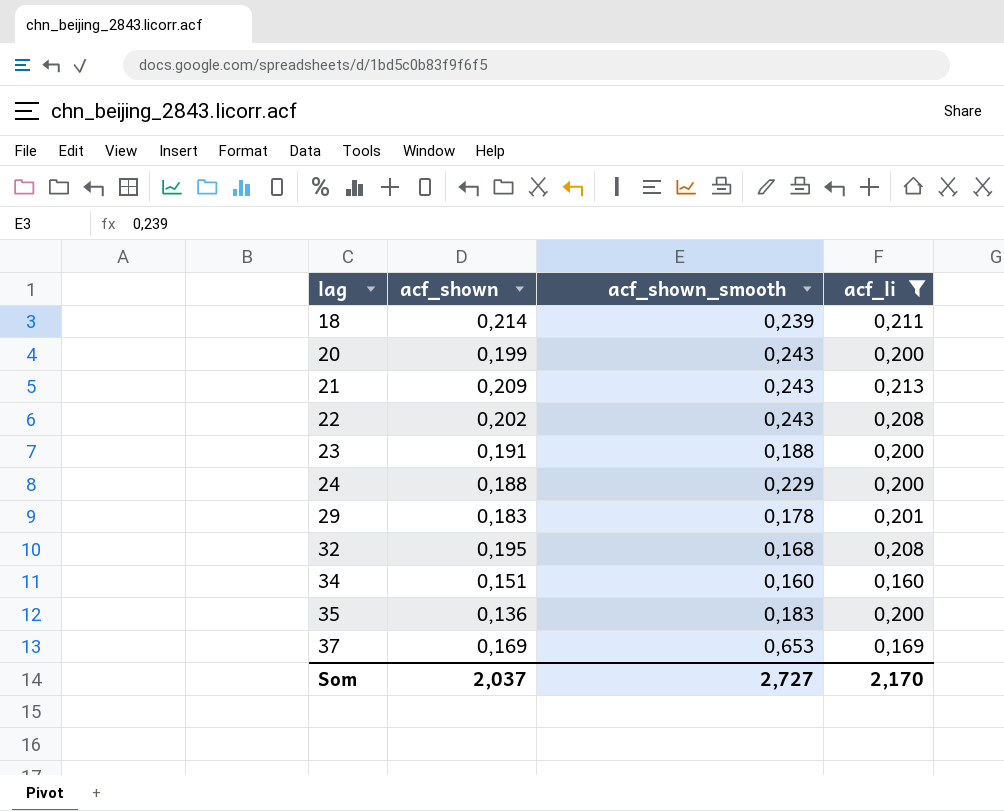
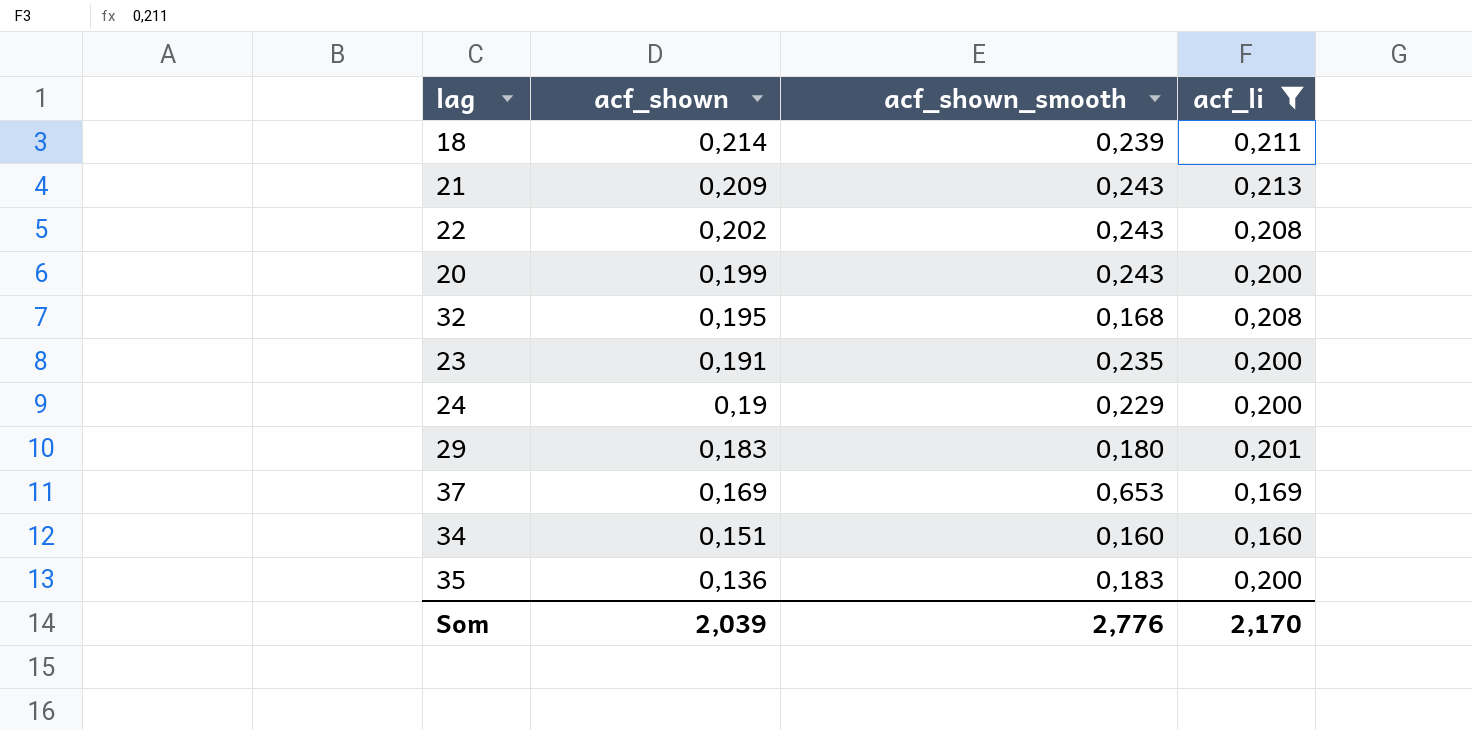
row order: lag ascending -> acf_shown descending
23 | acf_shown_smooth: 0,188 -> 0,235
24 | acf_shown: 0,188 -> 0,19
29 | acf_shown_smooth: 0,178 -> 0,180
Som | acf_shown: 2,037 -> 2,039
Som | acf_shown_smooth: 2,727 -> 2,776

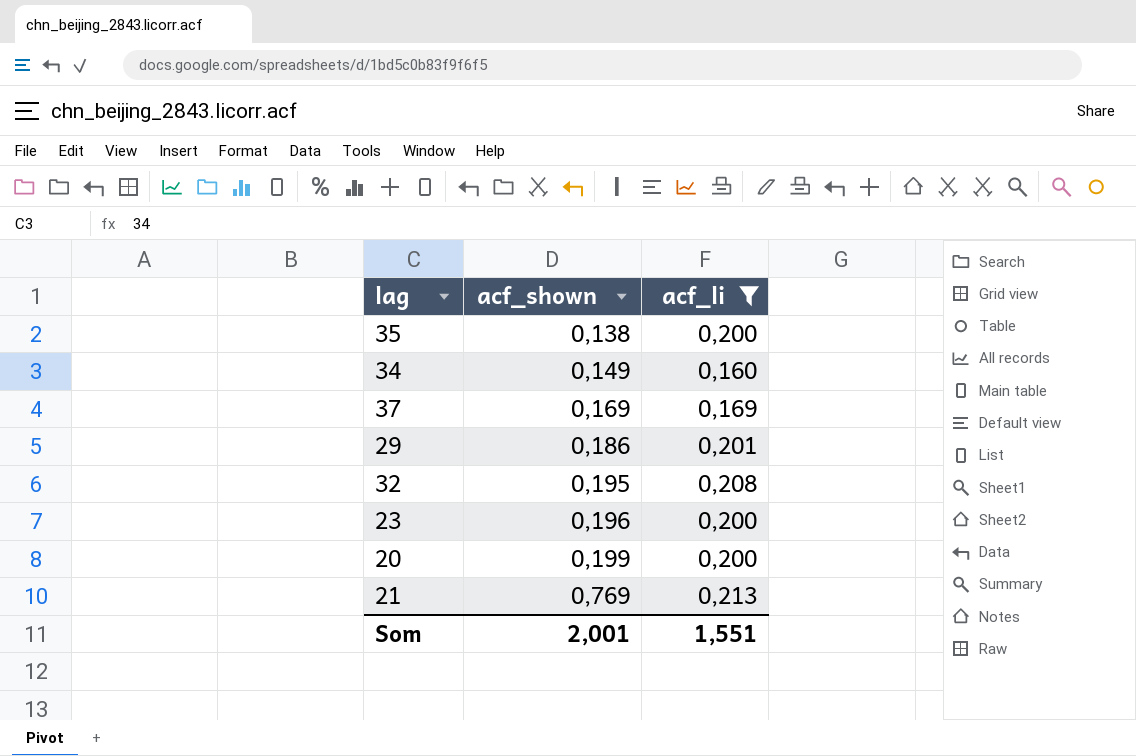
row order: acf_shown descending -> acf_shown ascending
column acf_shown_smooth | position: 3 -> none
row 18: 0,214 | 0,239 | 0,211 -> none
row 22: 0,202 | 0,243 | 0,208 -> none
row 24: 0,19 | 0,229 | 0,200 -> none
35 | acf_shown: 0,136 -> 0,138
34 | acf_shown: 0,151 -> 0,149
29 | acf_shown: 0,183 -> 0,186
23 | acf_shown: 0,191 -> 0,196
21 | acf_shown: 0,209 -> 0,769
Som | acf_shown: 2,039 -> 2,001
Som | acf_li: 2,170 -> 1,551

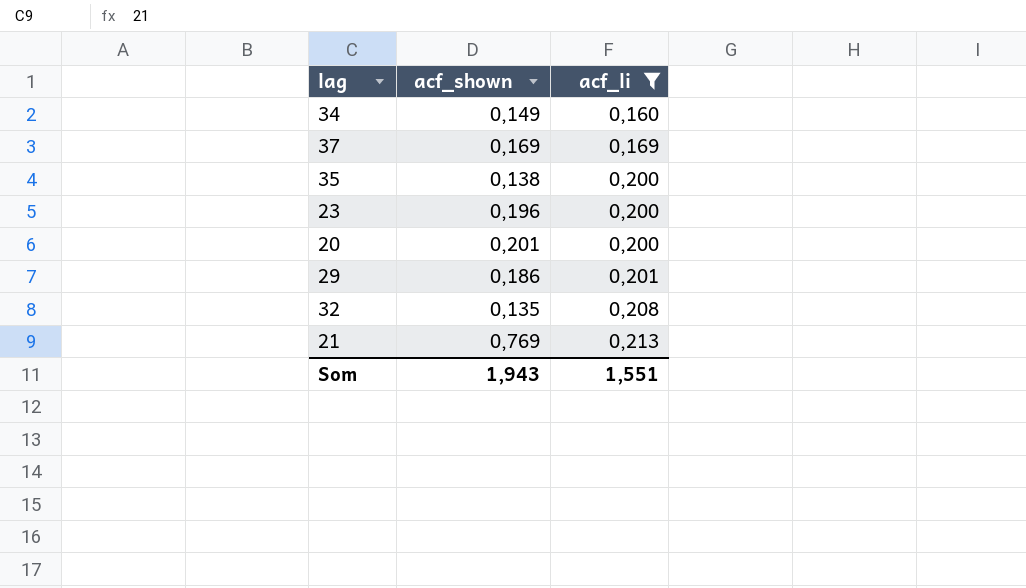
row order: acf_shown ascending -> acf_li ascending
20 | acf_shown: 0,199 -> 0,201
32 | acf_shown: 0,195 -> 0,135
Som | acf_shown: 2,001 -> 1,943

